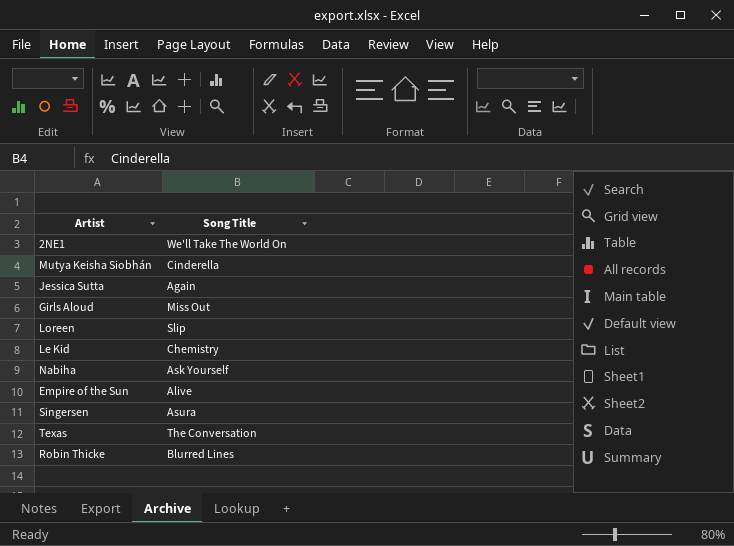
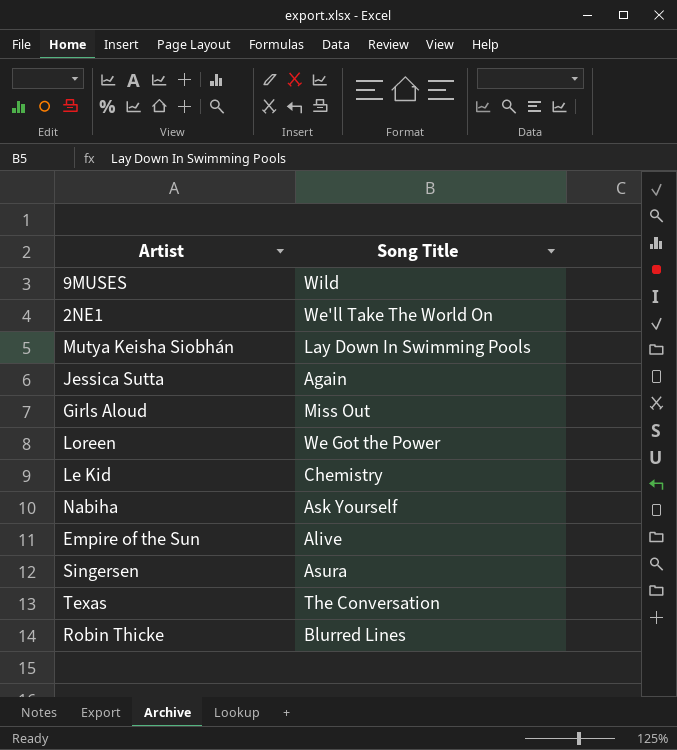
row 9MUSES: none -> Wild
Mutya Keisha Siobhán | Song Title: Cinderella -> Lay Down In Swimming Pools
Loreen | Song Title: Slip -> We Got the Power

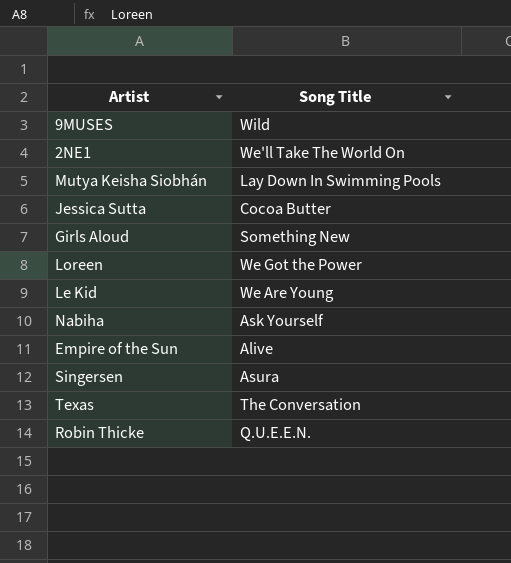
Jessica Sutta | Song Title: Again -> Cocoa Butter
Girls Aloud | Song Title: Miss Out -> Something New
Le Kid | Song Title: Chemistry -> We Are Young
Robin Thicke | Song Title: Blurred Lines -> Q.U.E.E.N.

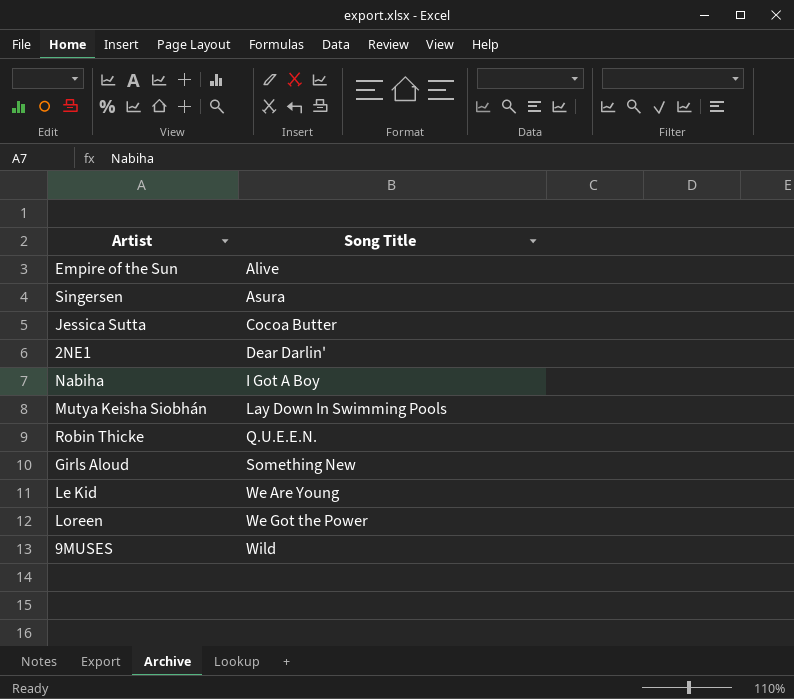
row order: none -> Song Title ascending
row Texas: The Conversation -> none
2NE1 | Song Title: We'll Take The World On -> Dear Darlin'
Nabiha | Song Title: Ask Yourself -> I Got A Boy

